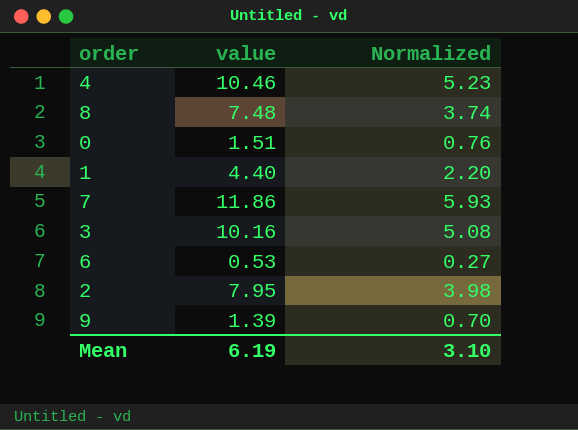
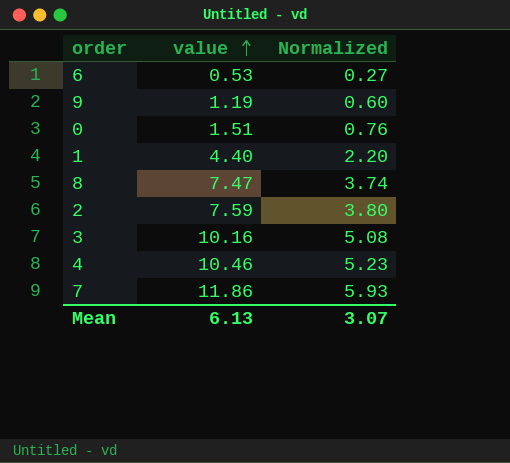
row order: none -> value ascending
9 | value: 1.39 -> 1.19
9 | Normalized: 0.70 -> 0.60
8 | value: 7.48 -> 7.47
2 | value: 7.95 -> 7.59
2 | Normalized: 3.98 -> 3.80
Mean | value: 6.19 -> 6.13
Mean | Normalized: 3.10 -> 3.07

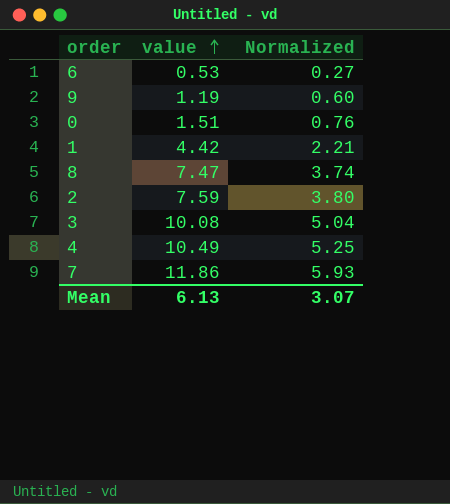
1 | value: 4.40 -> 4.42
1 | Normalized: 2.20 -> 2.21
3 | value: 10.16 -> 10.08
3 | Normalized: 5.08 -> 5.04
4 | value: 10.46 -> 10.49
4 | Normalized: 5.23 -> 5.25

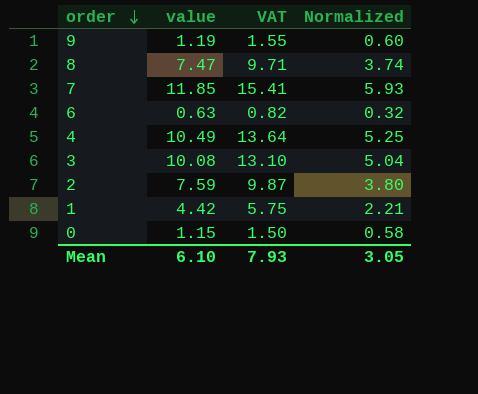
row order: value ascending -> order descending
column VAT | formula: none -> [value] * 1.3
7 | value: 11.86 -> 11.85
6 | value: 0.53 -> 0.63
6 | Normalized: 0.27 -> 0.32
0 | value: 1.51 -> 1.15
0 | Normalized: 0.76 -> 0.58
Mean | value: 6.13 -> 6.10
Mean | Normalized: 3.07 -> 3.05

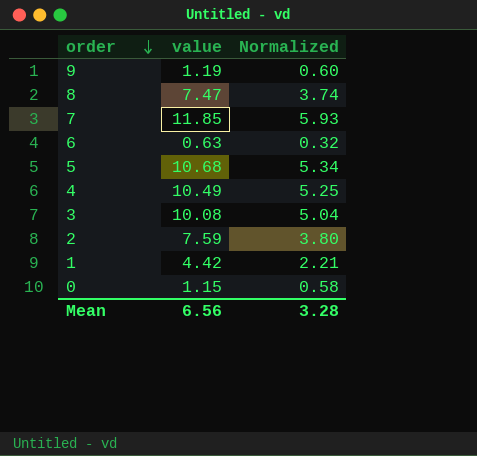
column VAT | formula: [value] * 1.3 -> none
row 5: none -> 10.68 | 5.34
Mean | value: 6.10 -> 6.56
Mean | Normalized: 3.05 -> 3.28

